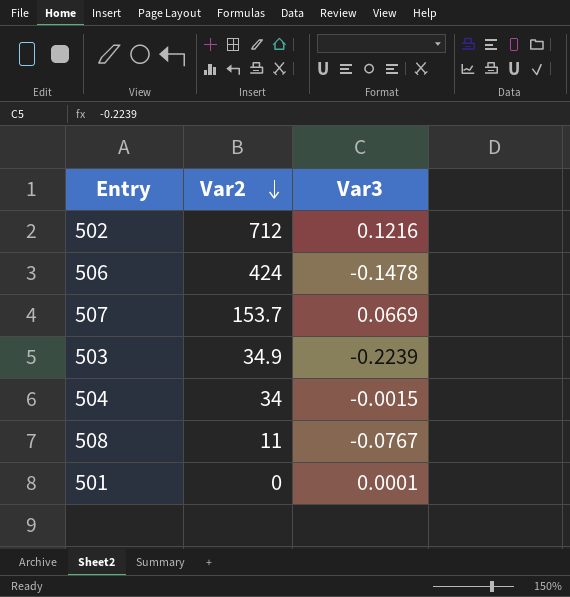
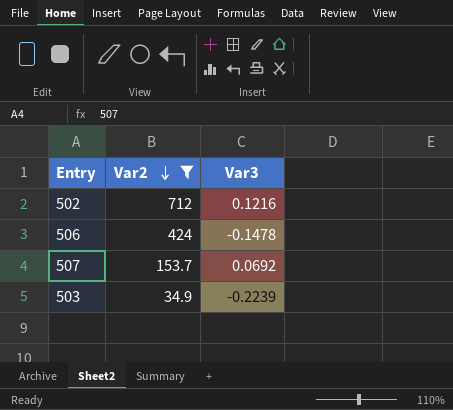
filter: none -> Var2 >= 34.9
507 | Var3: 0.0669 -> 0.0692

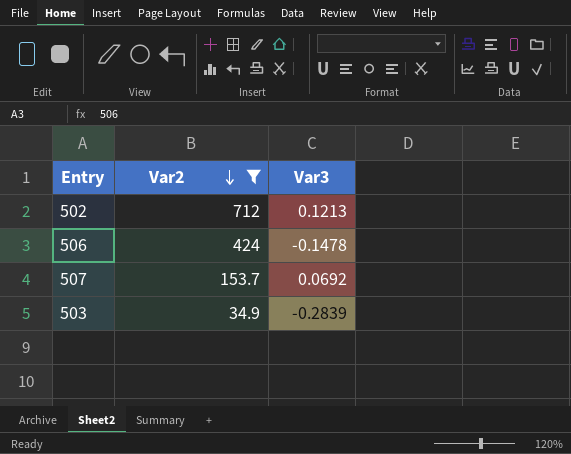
502 | Var3: 0.1216 -> 0.1213
503 | Var3: -0.2239 -> -0.2839

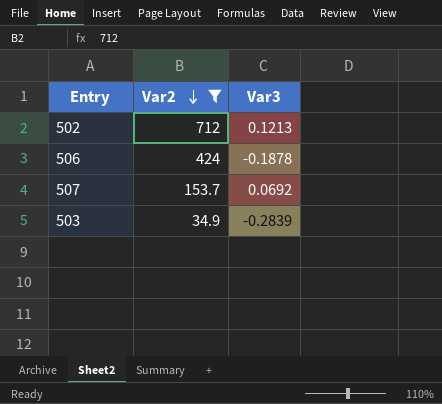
506 | Var3: -0.1478 -> -0.1878

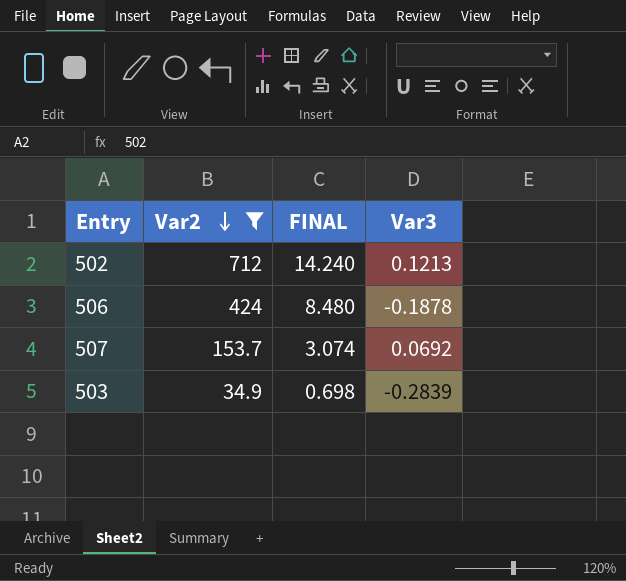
column FINAL | formula: none -> [Var2] * 0.02

